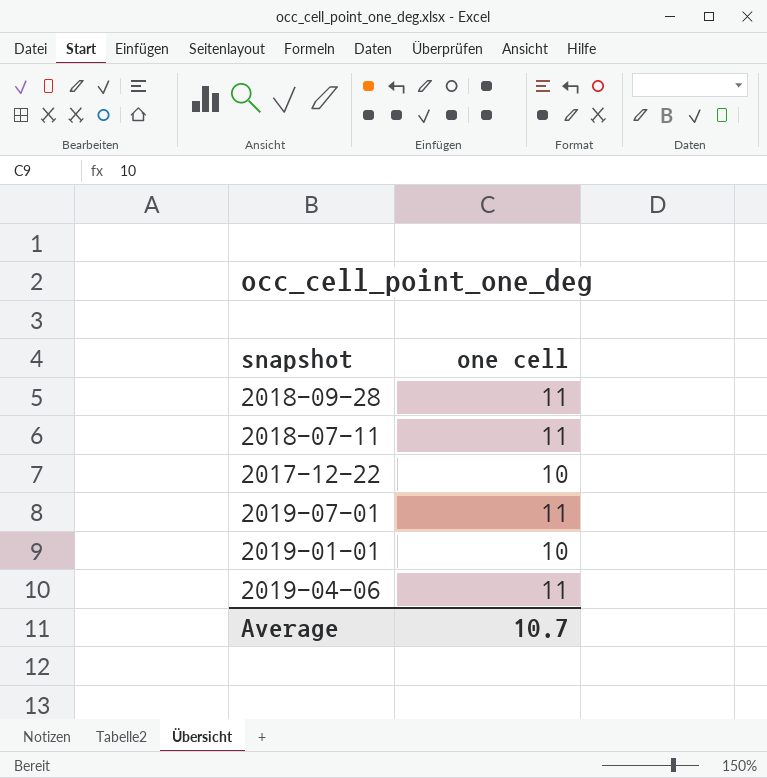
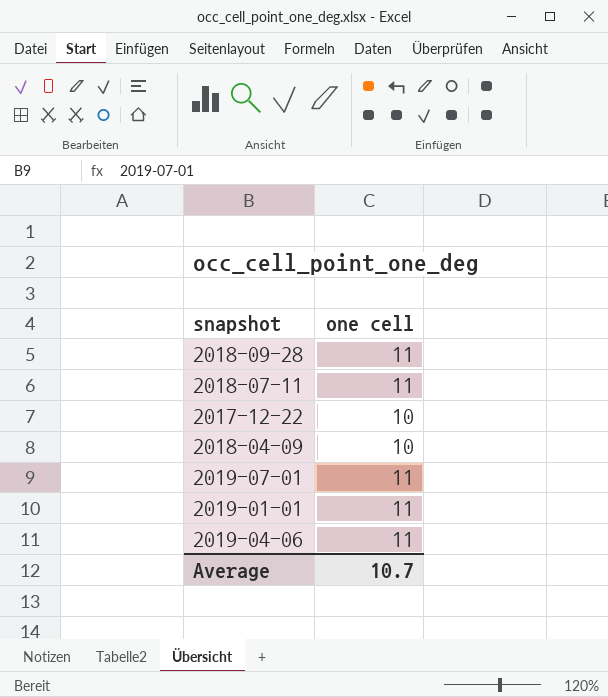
row 2018-04-09: none -> 10
2019-01-01 | one cell: 10 -> 11

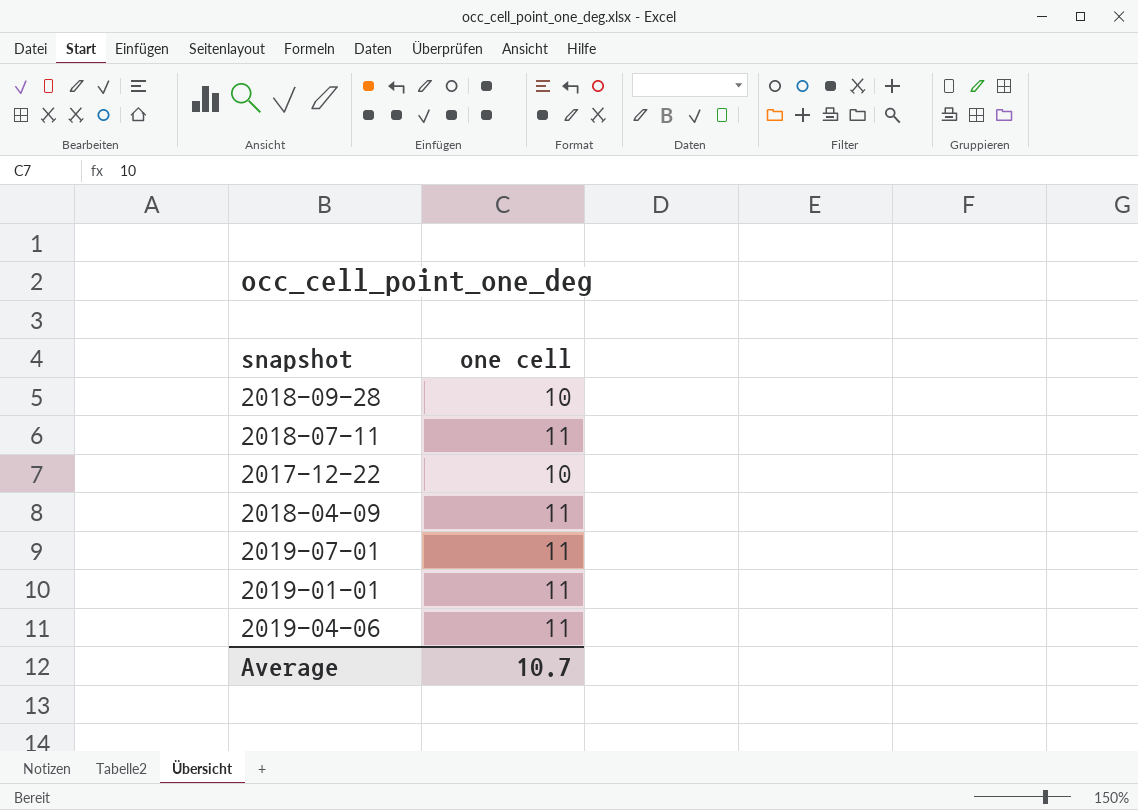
2018-09-28 | one cell: 11 -> 10
2018-04-09 | one cell: 10 -> 11

